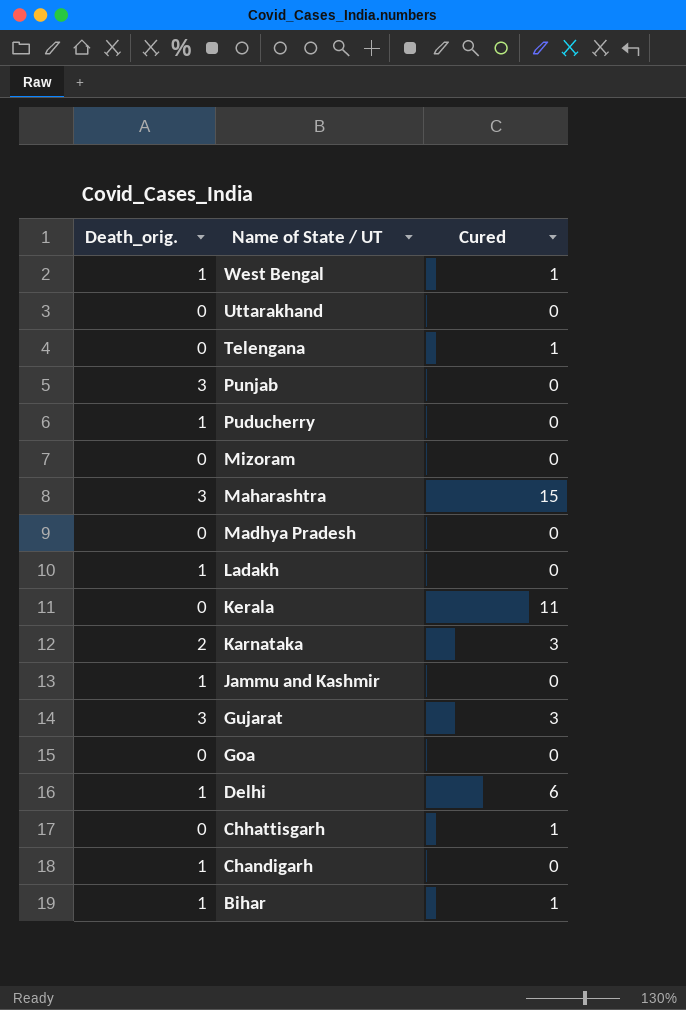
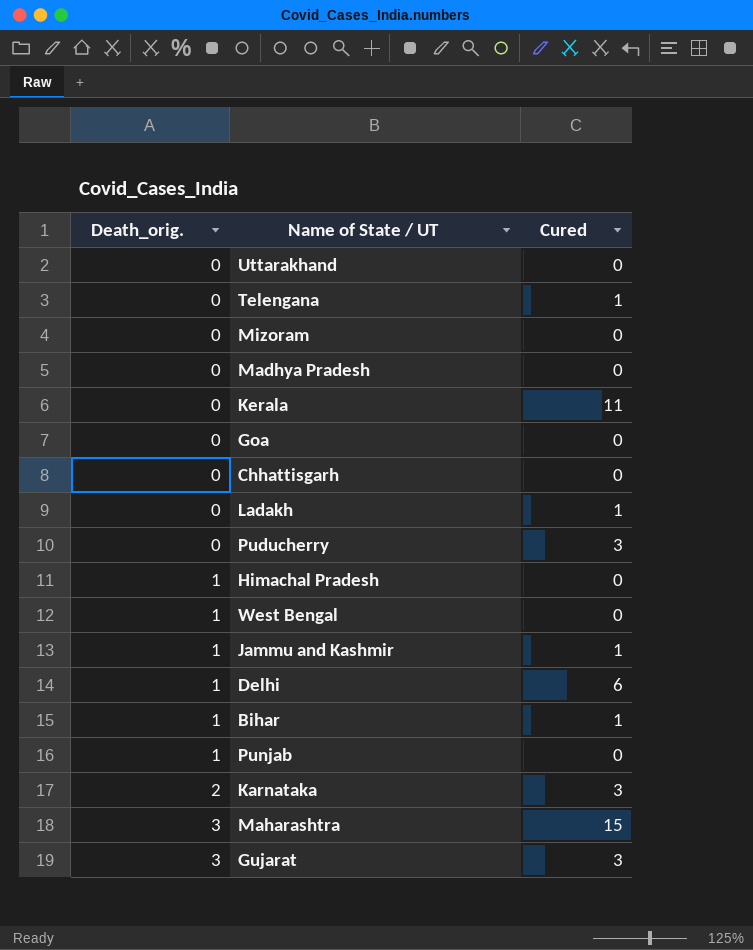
row order: Name of State / UT descending -> Death_orig. ascending
row Chandigarh: 1 | 0 -> none
Chhattisgarh | Cured: 1 -> 0
Ladakh | Death_orig.: 1 -> 0
Ladakh | Cured: 0 -> 1
Puducherry | Death_orig.: 1 -> 0
Puducherry | Cured: 0 -> 3
row Himachal Pradesh: none -> 1 | 0
West Bengal | Cured: 1 -> 0
Jammu and Kashmir | Cured: 0 -> 1
Punjab | Death_orig.: 3 -> 1

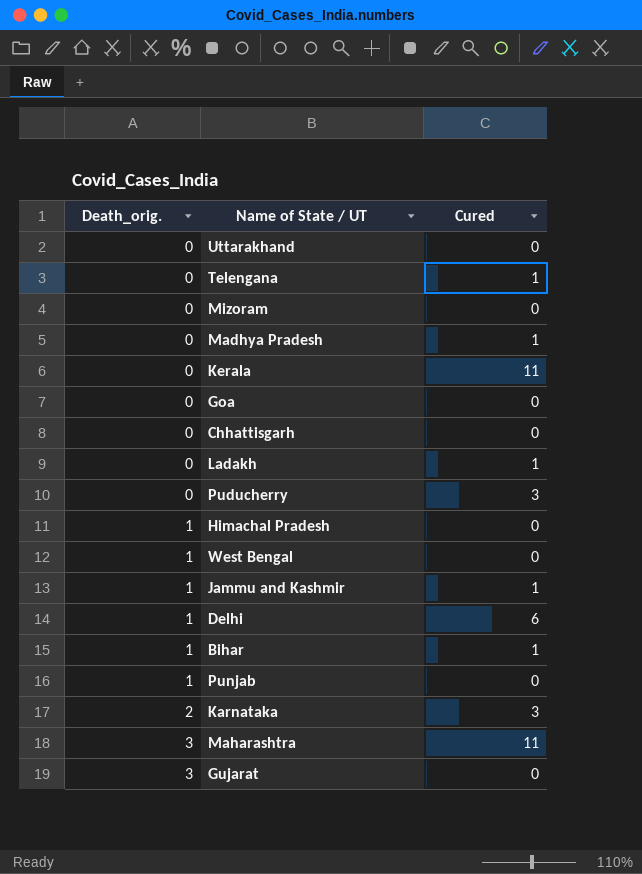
Madhya Pradesh | Cured: 0 -> 1
Maharashtra | Cured: 15 -> 11
Gujarat | Cured: 3 -> 0

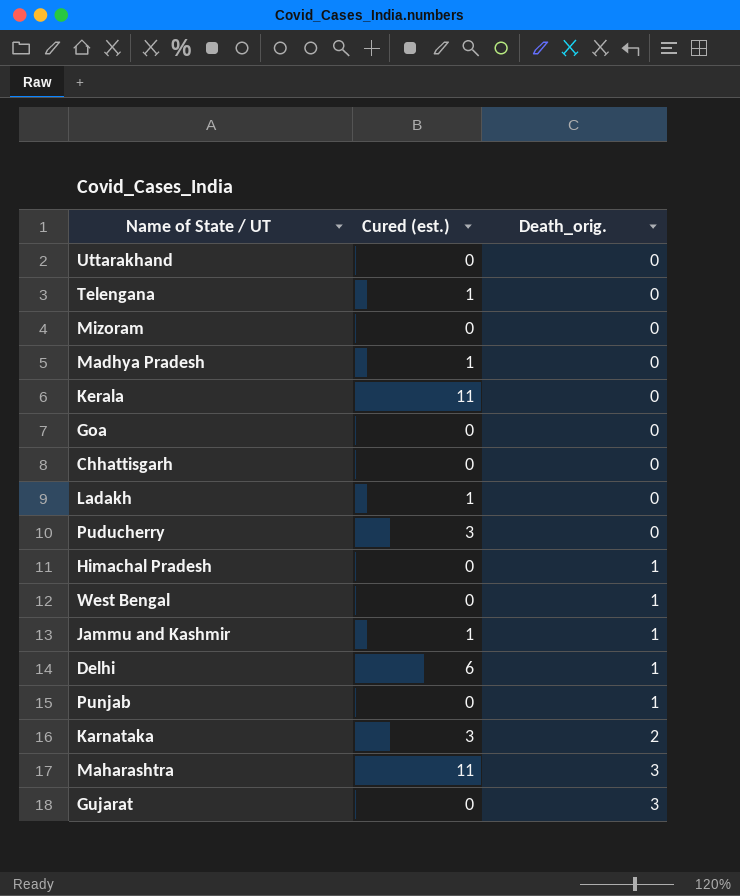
column name: Cured -> Cured (est.)
column Death_orig. | position: 1 -> 3
row Bihar: 1 | 1 -> none

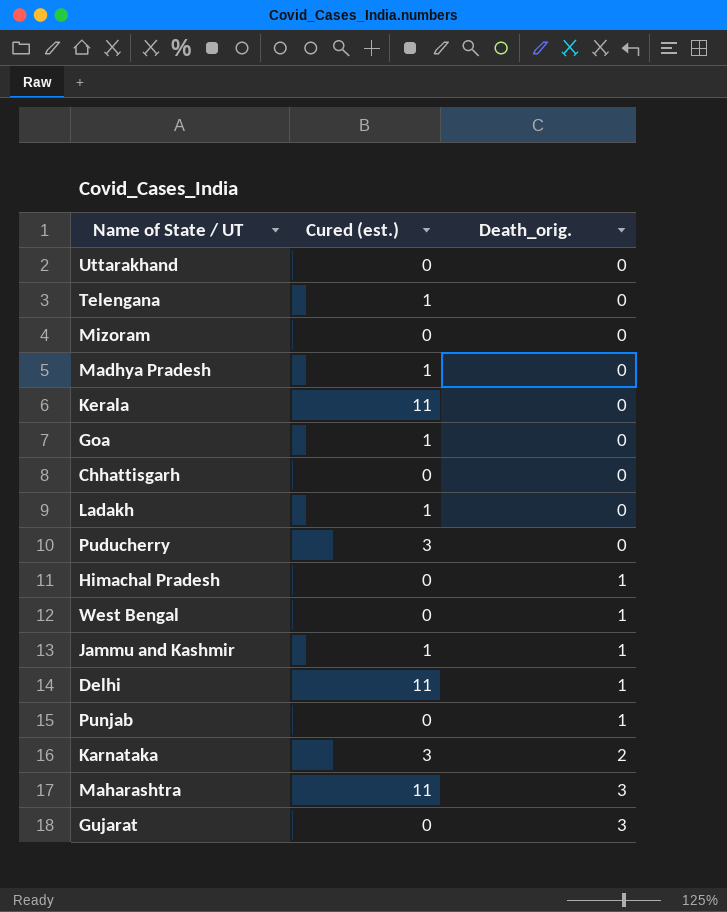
Goa | Cured (est.): 0 -> 1
Delhi | Cured (est.): 6 -> 11

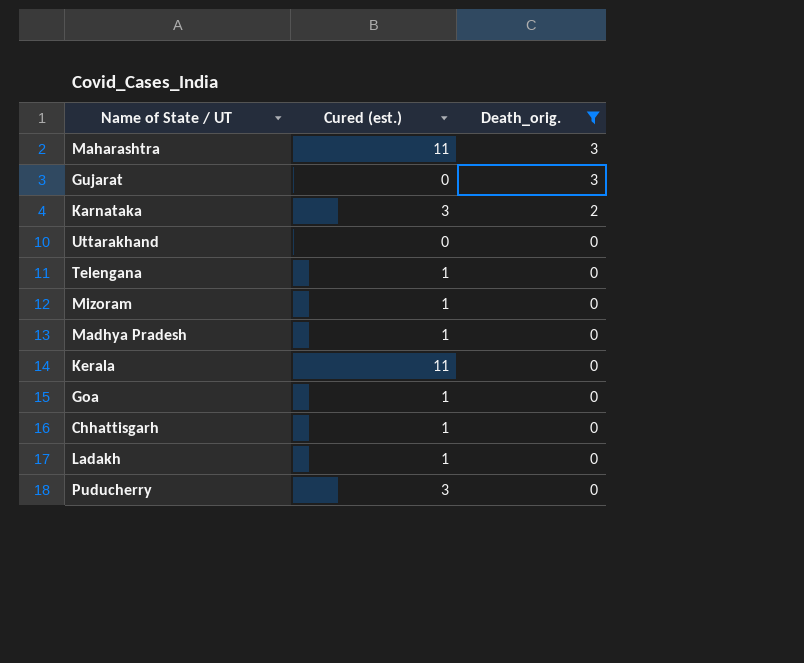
filter: none -> Death_orig. != 1
row order: Death_orig. ascending -> Death_orig. descending
Mizoram | Cured (est.): 0 -> 1
Chhattisgarh | Cured (est.): 0 -> 1

